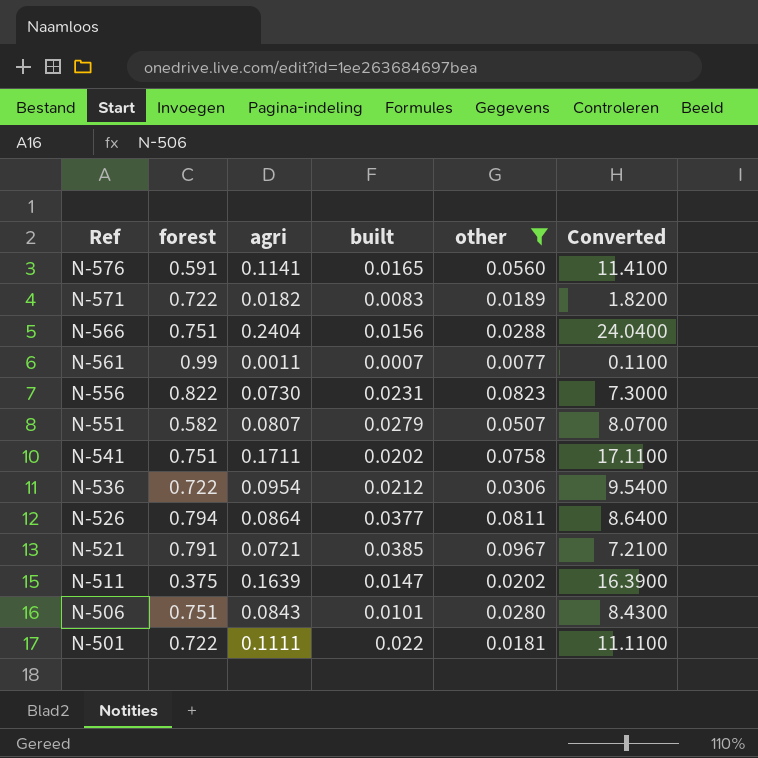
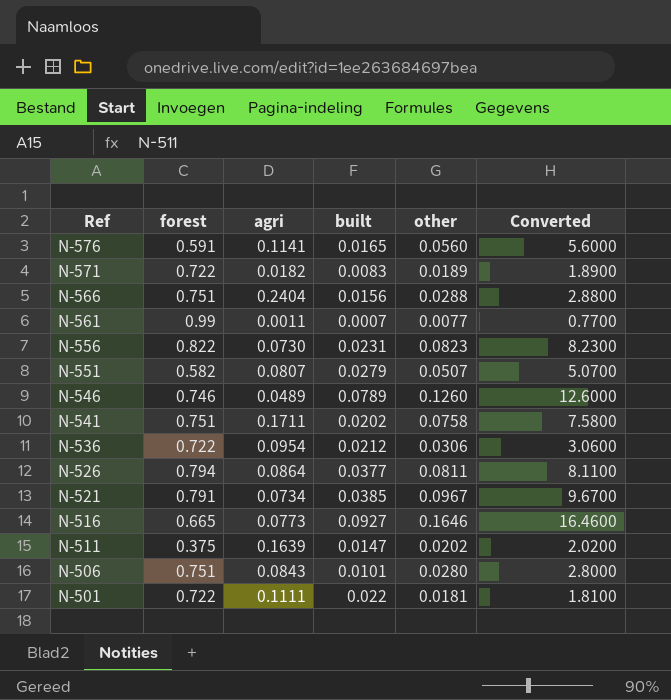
filter: other <= 0.0967 -> none
column Converted | formula: [agri] * 100 -> [other] * 100
N-521 | agri: 0.0721 -> 0.0734

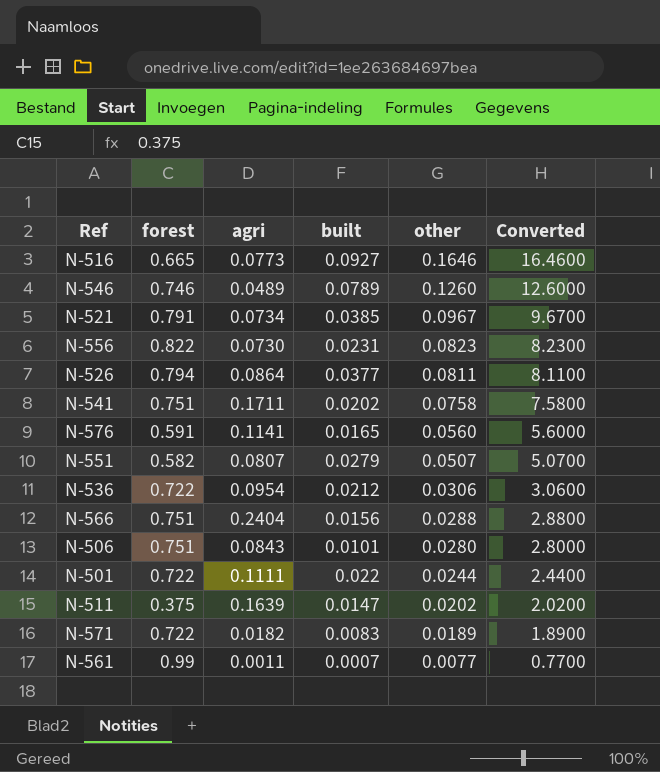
row order: Ref descending -> other descending
N-501 | other: 0.0181 -> 0.0244
N-501 | Converted: 1.8100 -> 2.4400

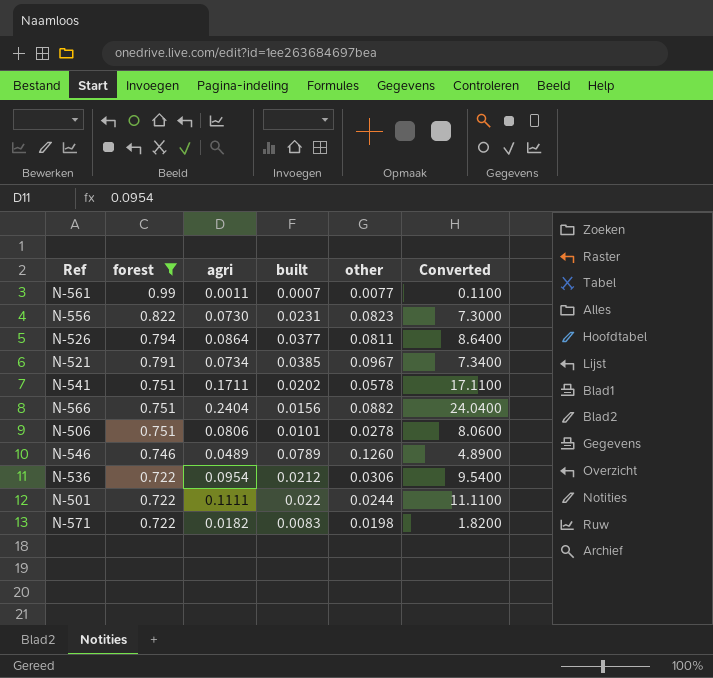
filter: none -> forest >= 0.722
row order: other descending -> forest descending
column Converted | formula: [other] * 100 -> [agri] * 100
N-541 | other: 0.0758 -> 0.0578
N-566 | other: 0.0288 -> 0.0882
N-506 | agri: 0.0843 -> 0.0806
N-506 | other: 0.0280 -> 0.0278
N-571 | other: 0.0189 -> 0.0198

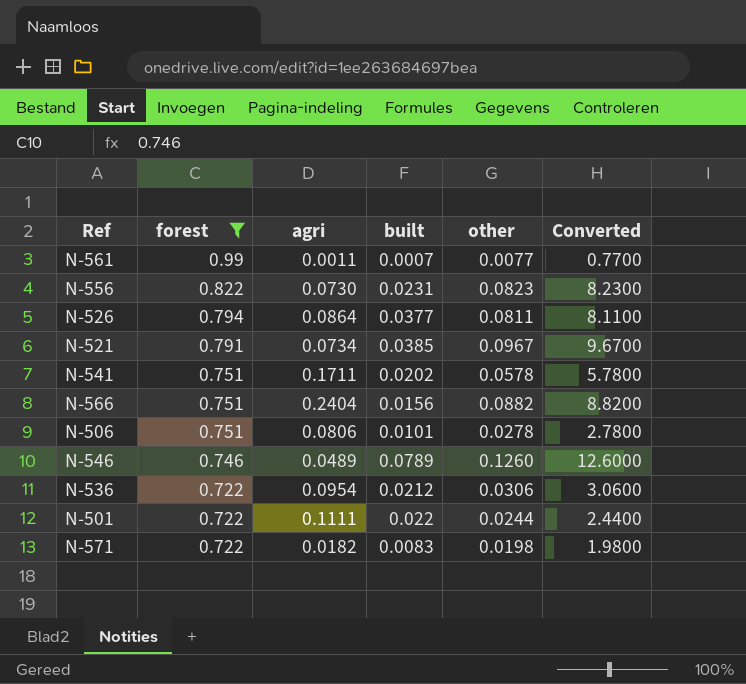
column Converted | formula: [agri] * 100 -> [other] * 100

